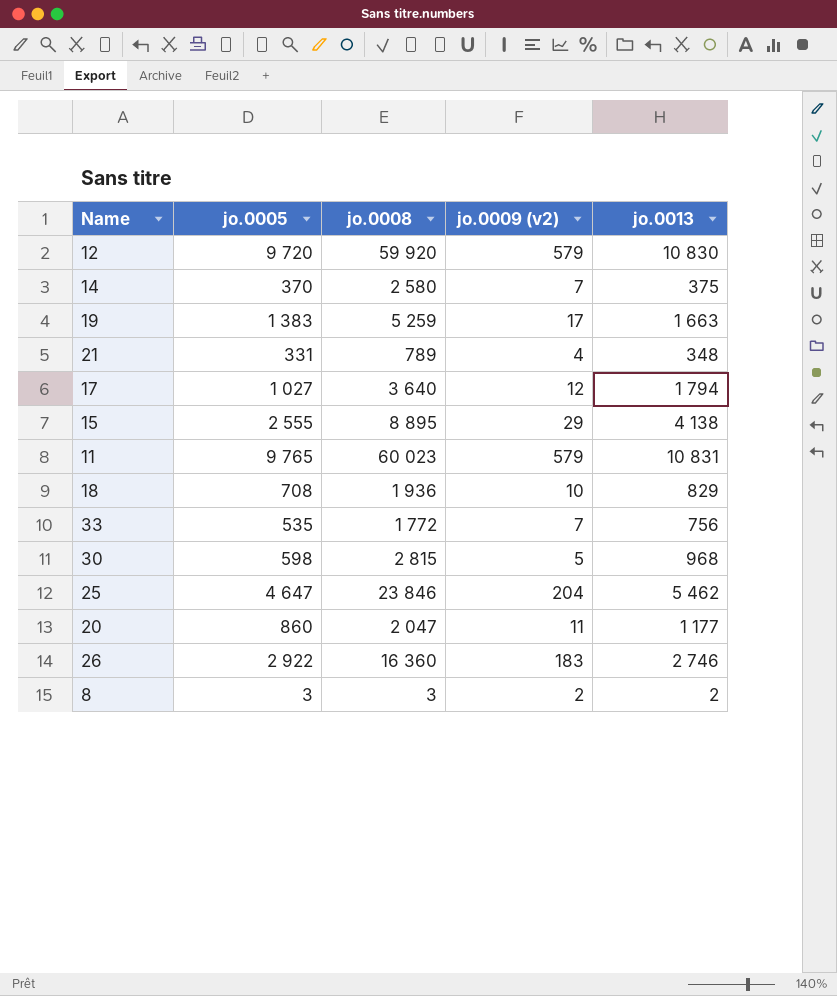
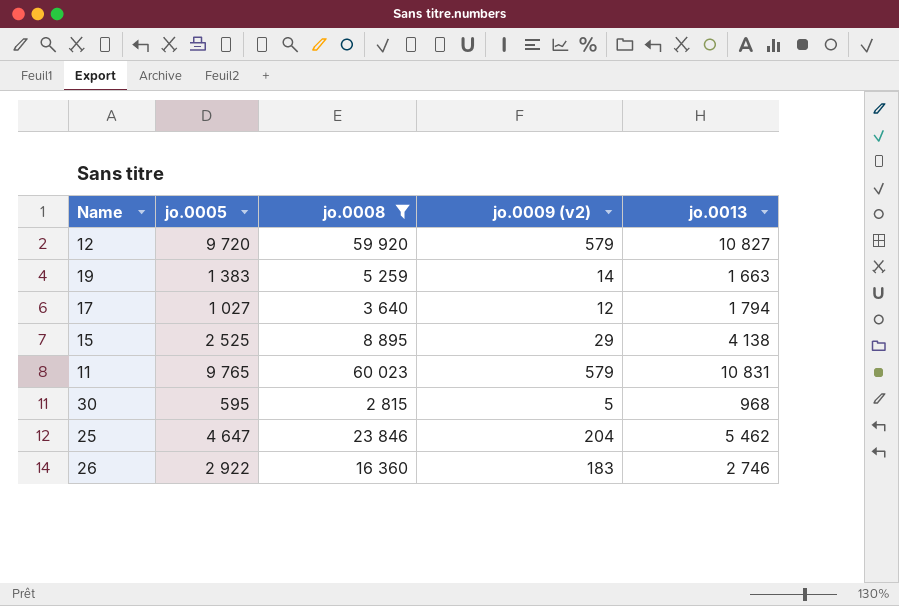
filter: none -> jo.0008 >= 2 815
12 | jo.0013: 10 830 -> 10 827
19 | jo.0009 (v2): 17 -> 14
15 | jo.0005: 2 555 -> 2 525
30 | jo.0005: 598 -> 595

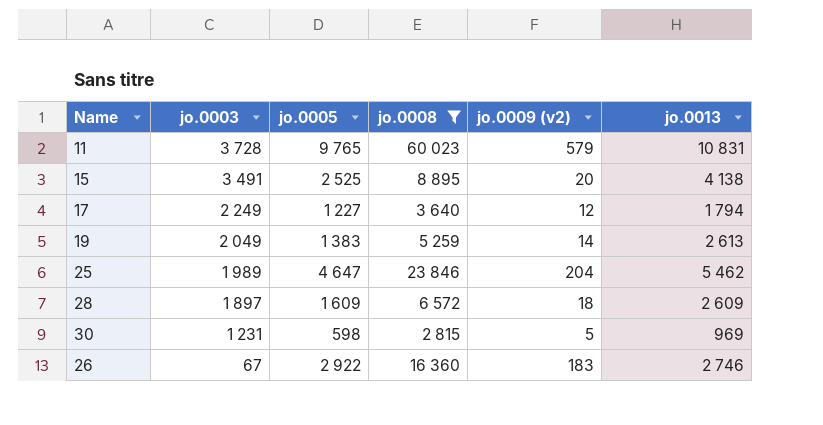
row order: none -> jo.0003 descending
column jo.0003 | position: none -> 2
row 12: 9 720 | 59 920 | 579 | 10 827 -> none
15 | jo.0009 (v2): 29 -> 20
17 | jo.0005: 1 027 -> 1 227
19 | jo.0013: 1 663 -> 2 613
row 28: none -> 1 897 | 1 609 | 6 572 | 18 | 2 609
30 | jo.0005: 595 -> 598
30 | jo.0013: 968 -> 969

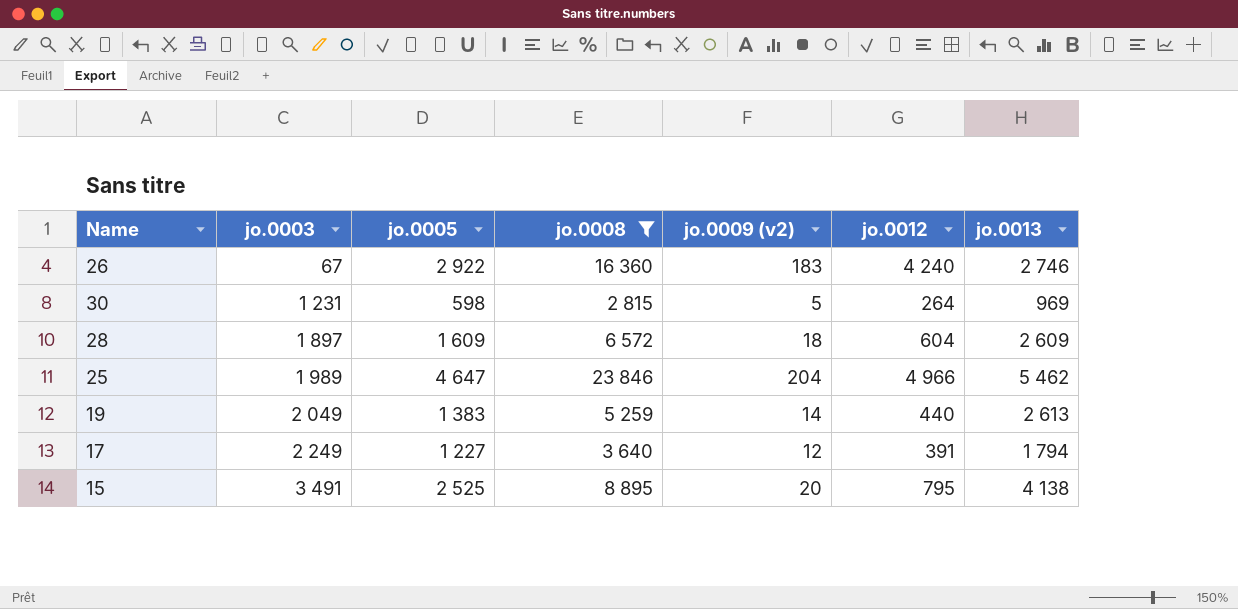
row order: jo.0003 descending -> jo.0003 ascending
column jo.0012 | position: none -> 6
row 11: 3 728 | 9 765 | 60 023 | 579 | 10 831 -> none

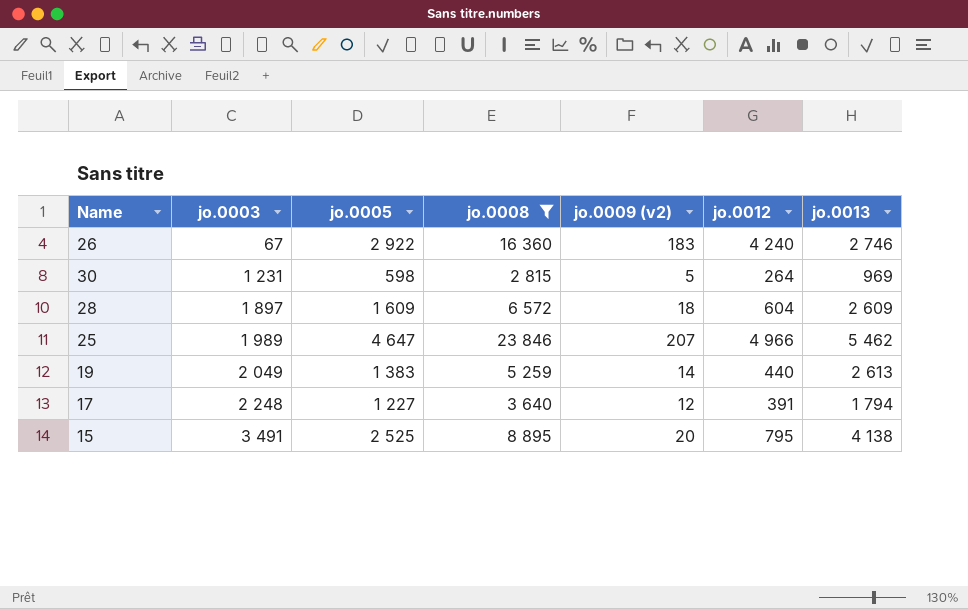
25 | jo.0009 (v2): 204 -> 207
17 | jo.0003: 2 249 -> 2 248

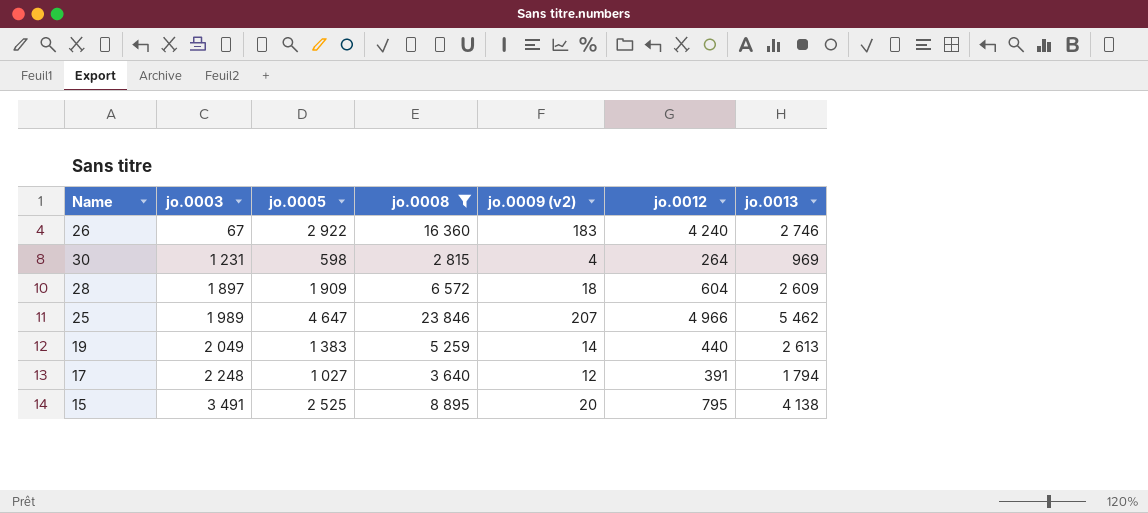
30 | jo.0009 (v2): 5 -> 4
28 | jo.0005: 1 609 -> 1 909
17 | jo.0005: 1 227 -> 1 027

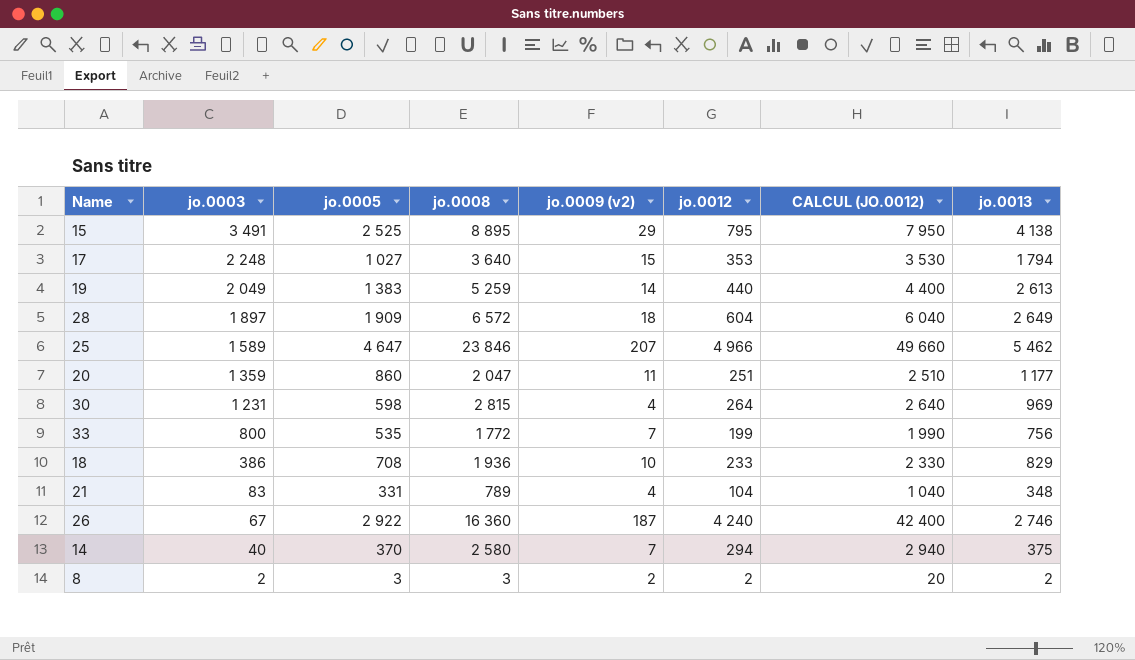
filter: jo.0008 >= 2 815 -> none
row order: jo.0003 ascending -> jo.0003 descending
column CALCUL (JO.0012) | formula: none -> [jo.0012] * 10
15 | jo.0009 (v2): 20 -> 29
17 | jo.0009 (v2): 12 -> 15
17 | jo.0012: 391 -> 353
28 | jo.0013: 2 609 -> 2 649
25 | jo.0003: 1 989 -> 1 589
26 | jo.0009 (v2): 183 -> 187

